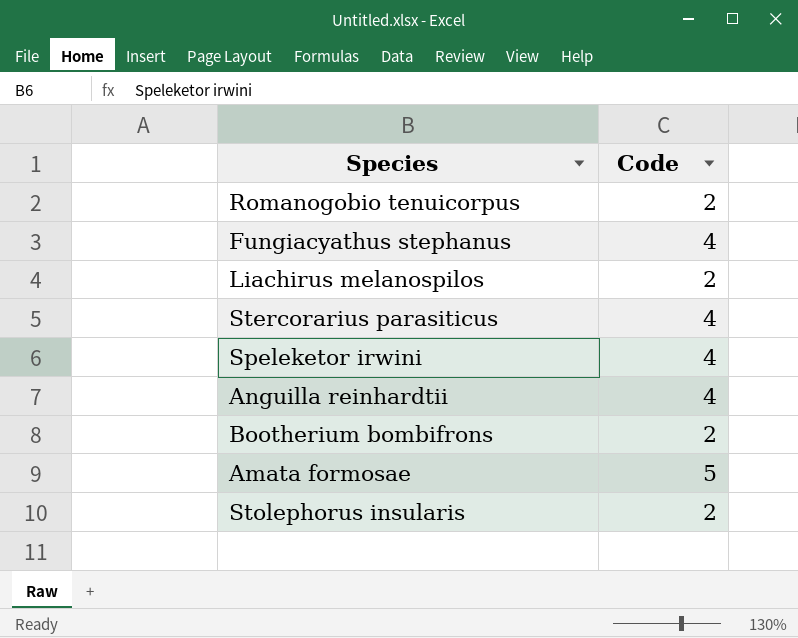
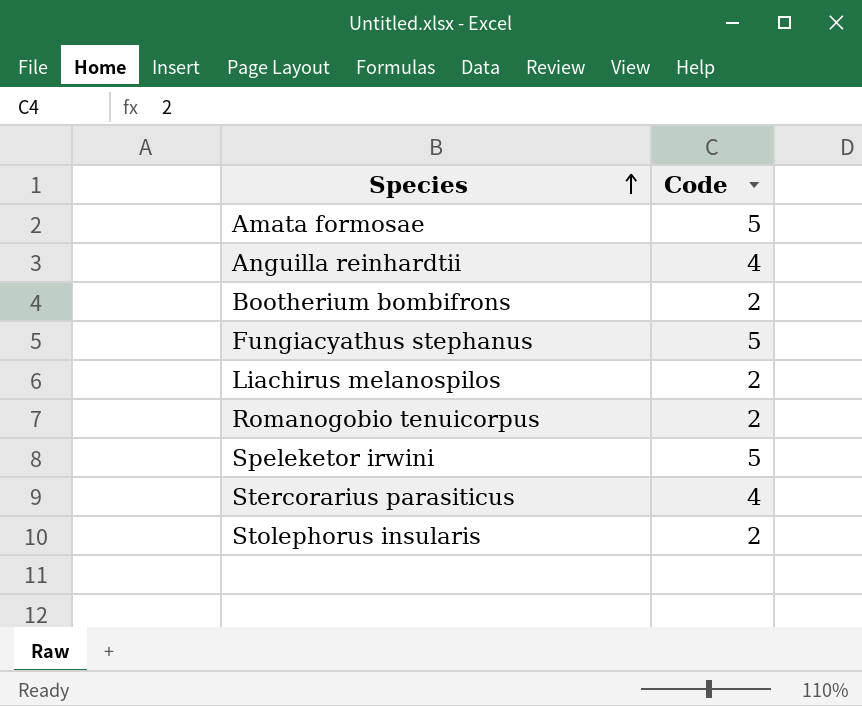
row order: none -> Species ascending
Fungiacyathus stephanus | Code: 4 -> 5
Speleketor irwini | Code: 4 -> 5

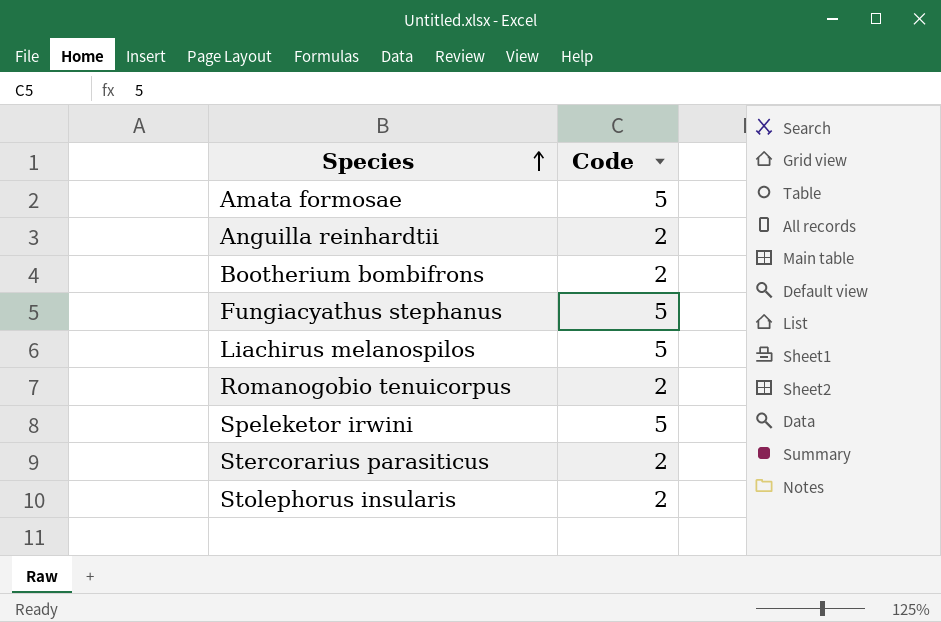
Anguilla reinhardtii | Code: 4 -> 2
Liachirus melanospilos | Code: 2 -> 5
Stercorarius parasiticus | Code: 4 -> 2

